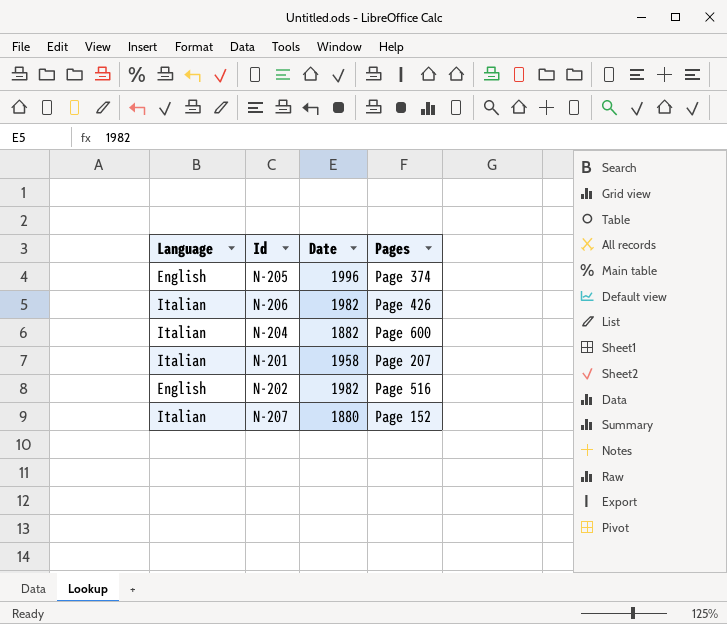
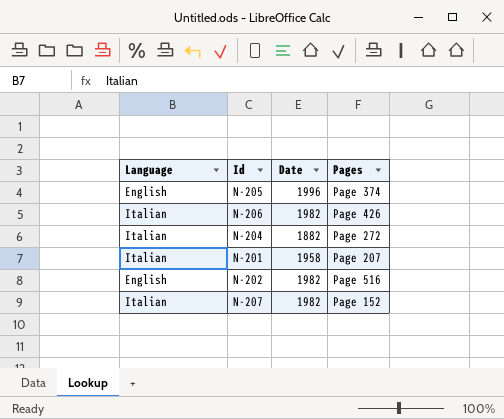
N-204 | Pages: Page 600 -> Page 272
N-207 | Date: 1880 -> 1982

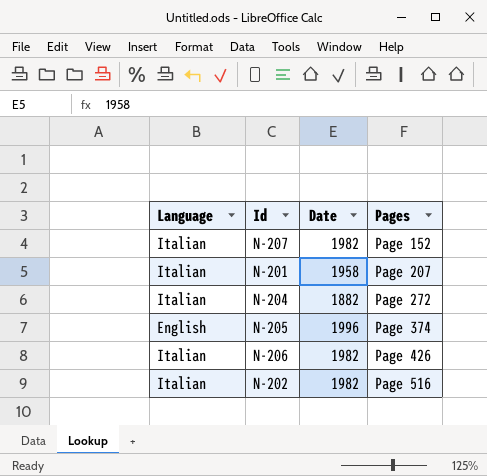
row order: none -> Pages ascending
N-202 | Language: English -> Italian

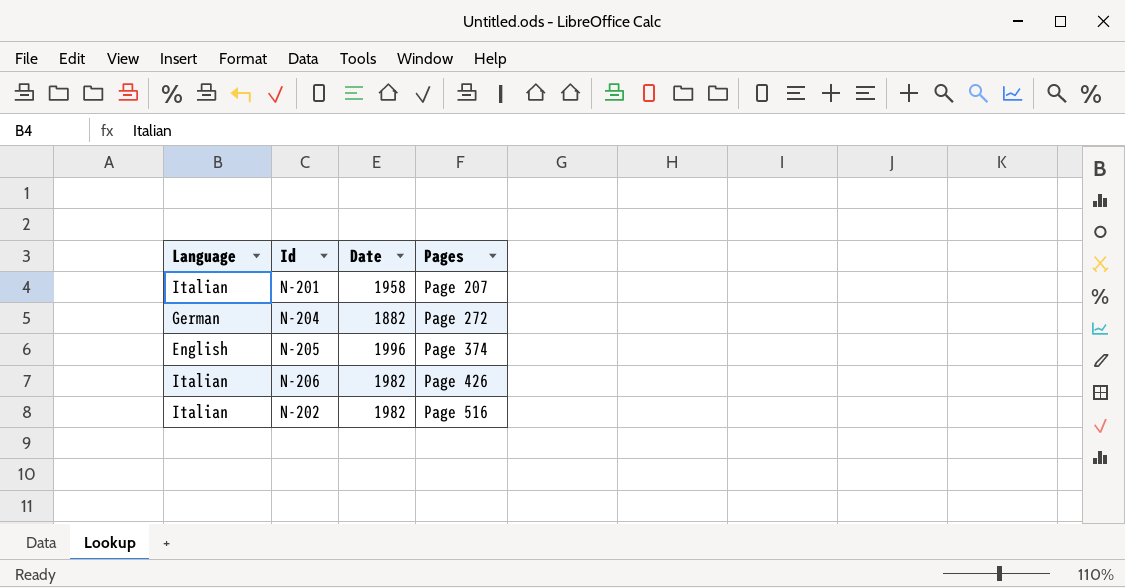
row N-207: Italian | 1982 | Page 152 -> none
N-204 | Language: Italian -> German

